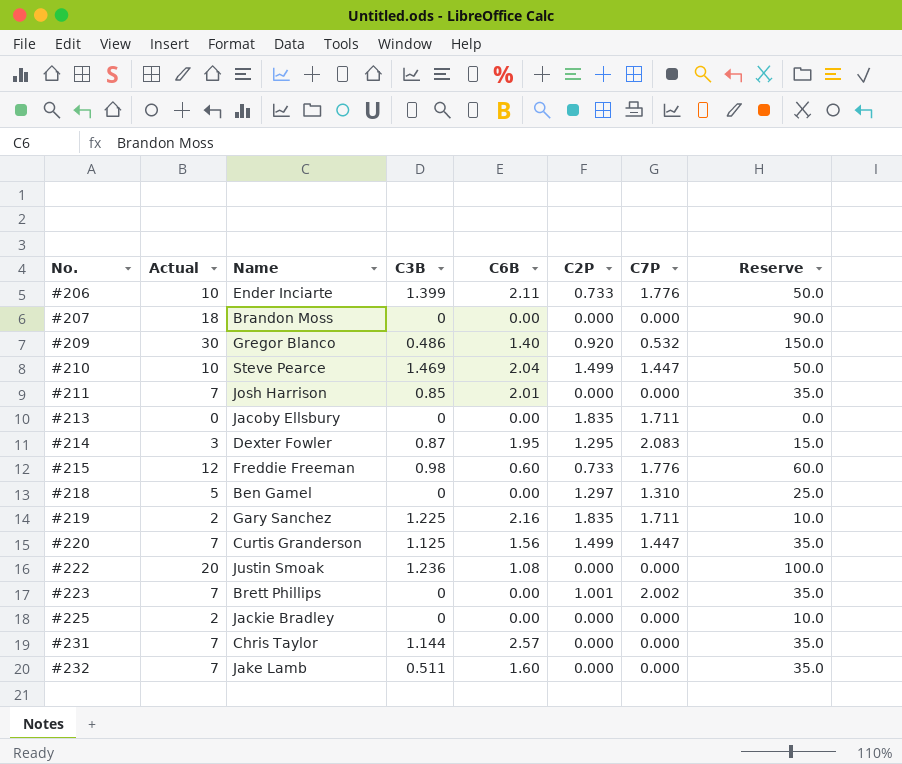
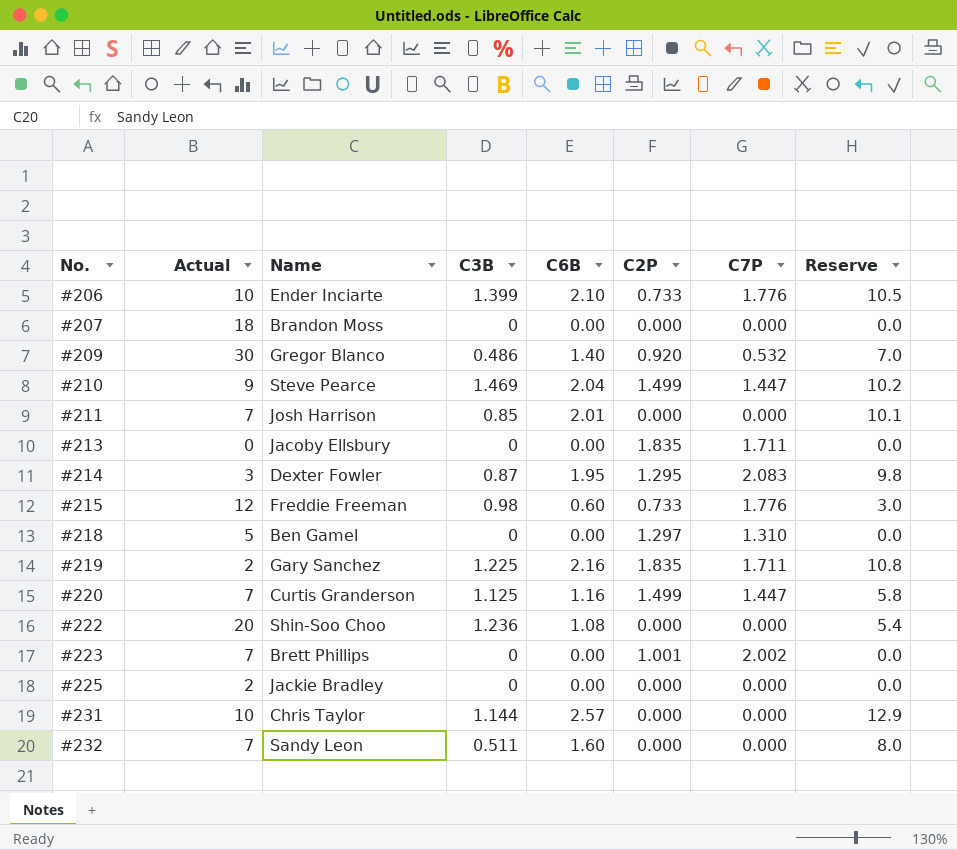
column Reserve | formula: [Actual] * 5 -> [C6B] * 5
#206 | C6B: 2.11 -> 2.10
#210 | Actual: 10 -> 9
#220 | C6B: 1.56 -> 1.16
#222 | Name: Justin Smoak -> Shin-Soo Choo
#231 | Actual: 7 -> 10
#232 | Name: Jake Lamb -> Sandy Leon

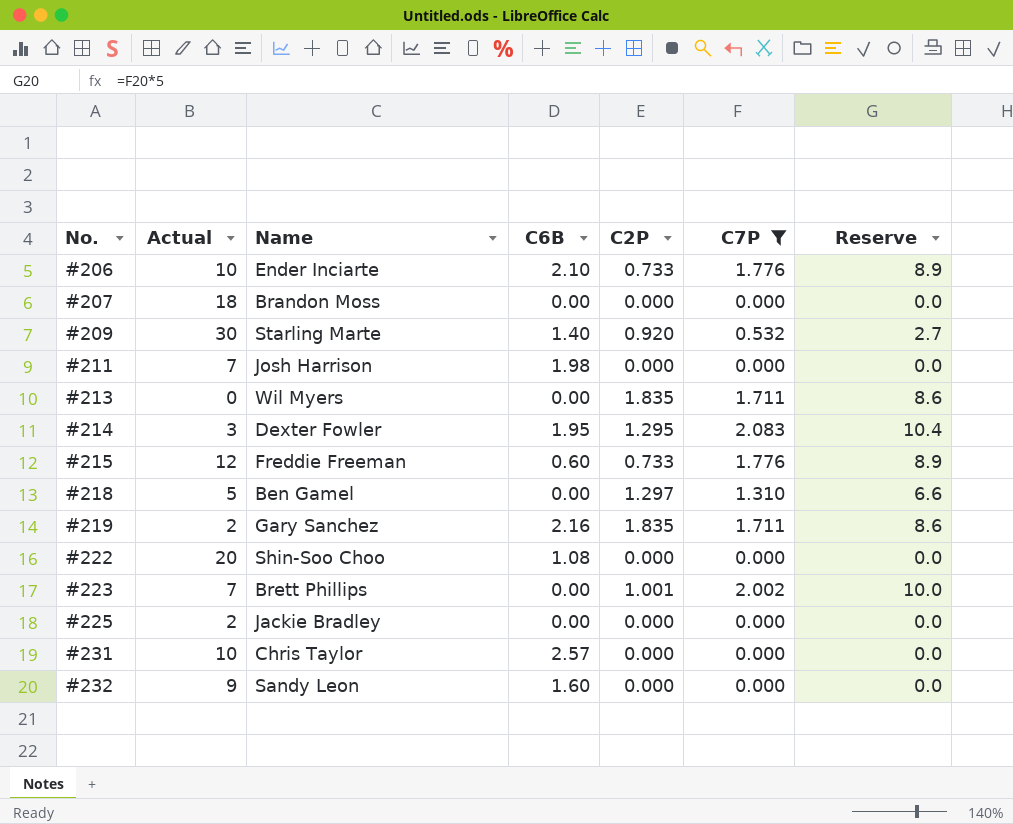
filter: none -> C7P != 1.447
column C3B | position: 4 -> none
column Reserve | formula: [C6B] * 5 -> [C7P] * 5
#209 | Name: Gregor Blanco -> Starling Marte
#211 | C6B: 2.01 -> 1.98
#213 | Name: Jacoby Ellsbury -> Wil Myers
#232 | Actual: 7 -> 9

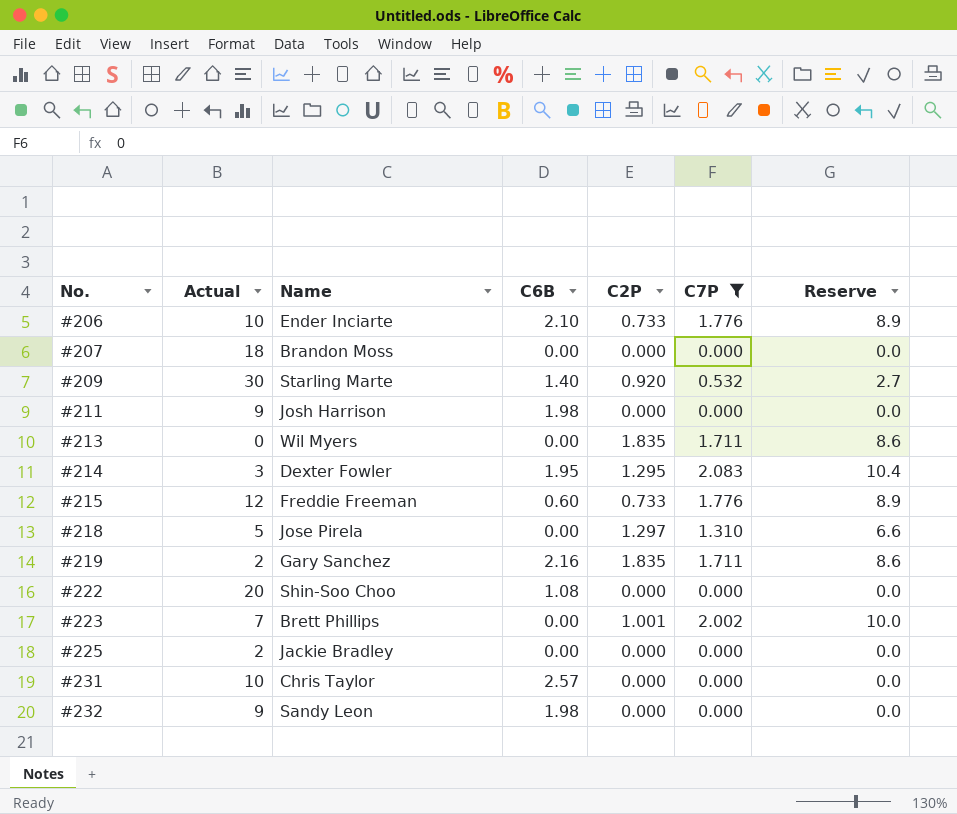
#211 | Actual: 7 -> 9
#218 | Name: Ben Gamel -> Jose Pirela
#232 | C6B: 1.60 -> 1.98

